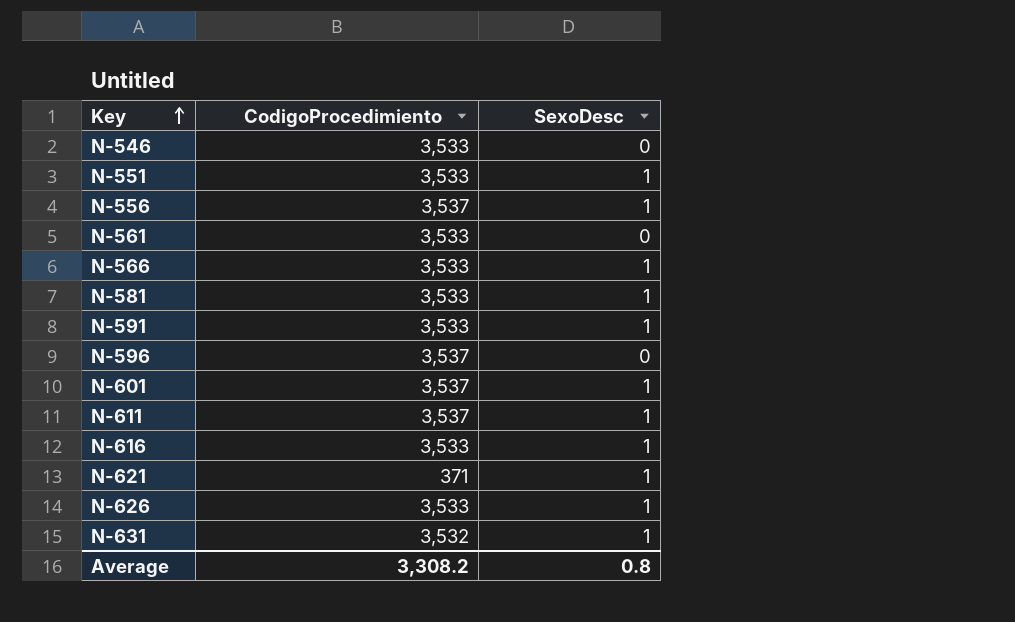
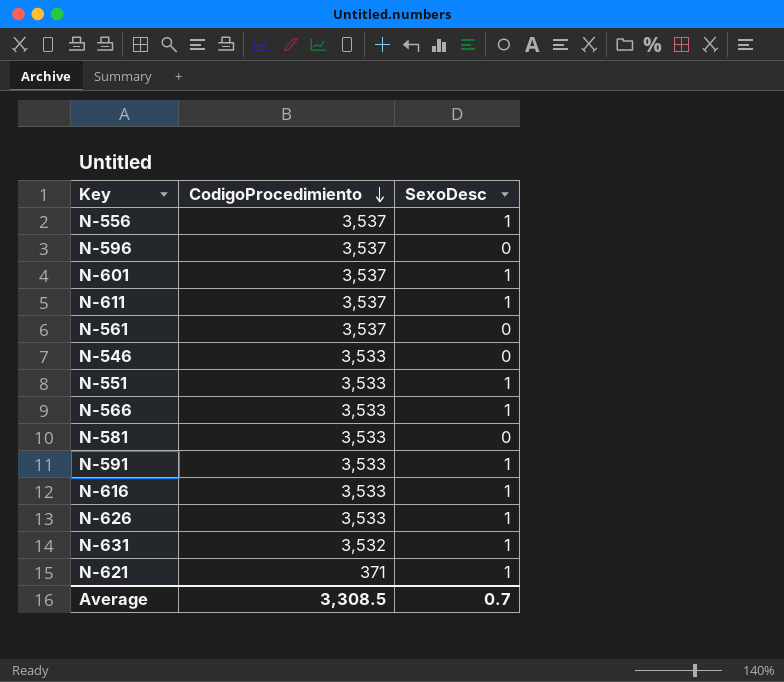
row order: Key ascending -> CodigoProcedimiento descending
N-561 | CodigoProcedimiento: 3,533 -> 3,537
N-581 | SexoDesc: 1 -> 0
Average | CodigoProcedimiento: 3,308.2 -> 3,308.5
Average | SexoDesc: 0.8 -> 0.7

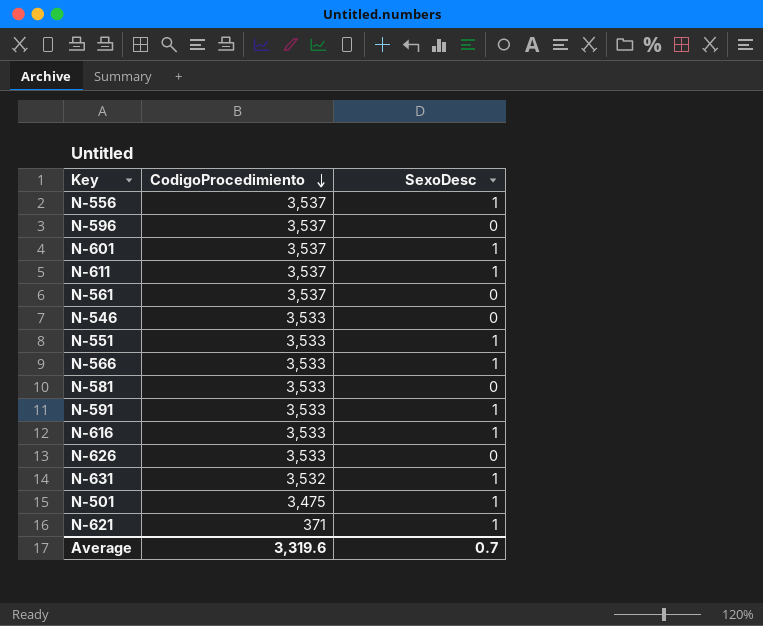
N-626 | SexoDesc: 1 -> 0
row N-501: none -> 3,475 | 1
Average | CodigoProcedimiento: 3,308.5 -> 3,319.6

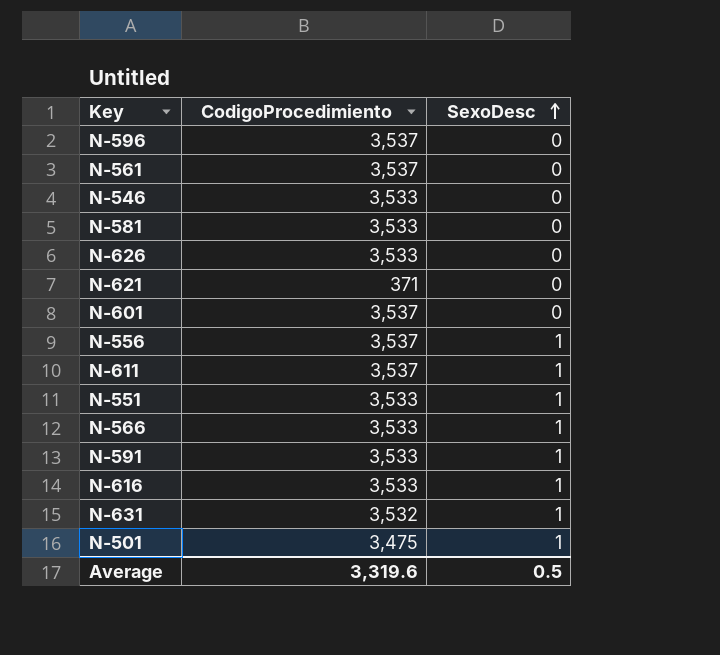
row order: CodigoProcedimiento descending -> SexoDesc ascending
N-621 | SexoDesc: 1 -> 0
N-601 | SexoDesc: 1 -> 0
Average | SexoDesc: 0.7 -> 0.5

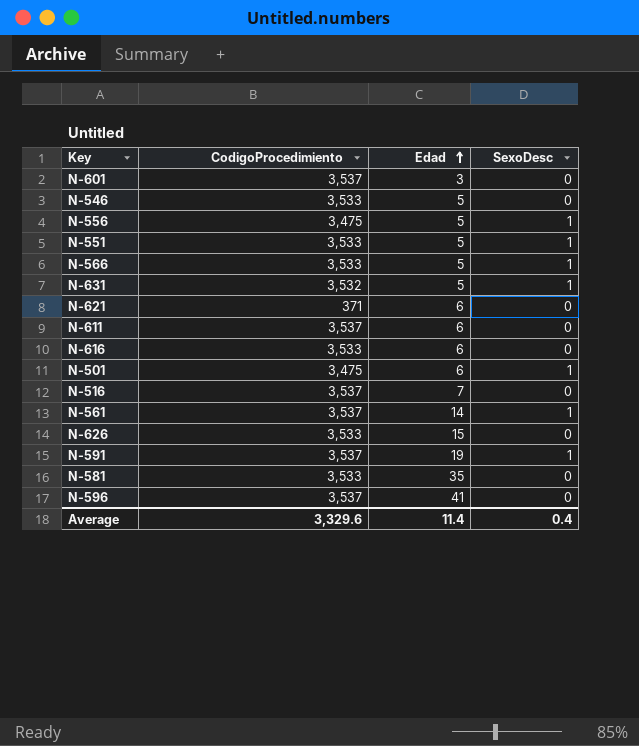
row order: SexoDesc ascending -> Edad ascending
column Edad | position: none -> 3
N-556 | CodigoProcedimiento: 3,537 -> 3,475
N-611 | SexoDesc: 1 -> 0
N-616 | SexoDesc: 1 -> 0
row N-516: none -> 3,537 | 7 | 0
N-561 | SexoDesc: 0 -> 1
N-591 | CodigoProcedimiento: 3,533 -> 3,537
Average | CodigoProcedimiento: 3,319.6 -> 3,329.6
Average | SexoDesc: 0.5 -> 0.4

